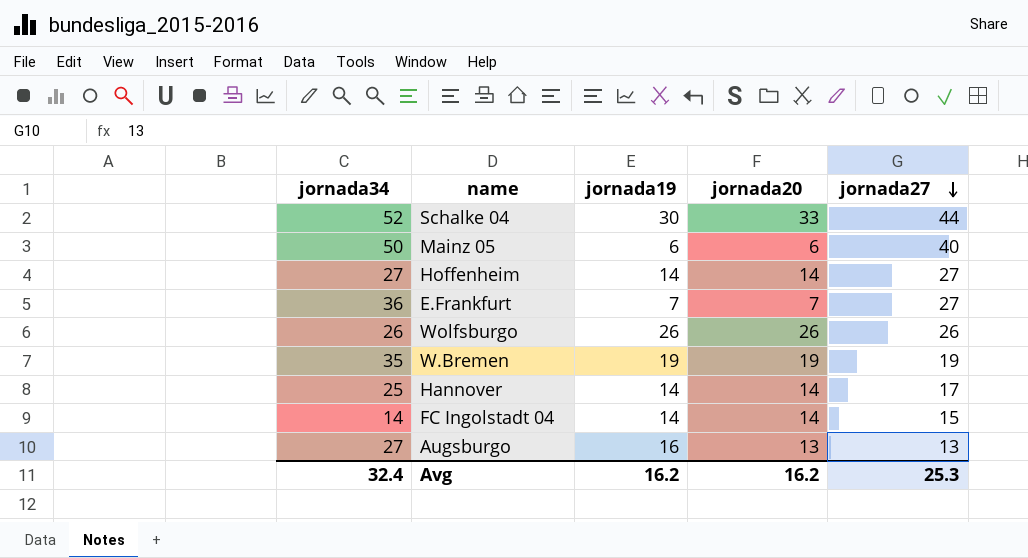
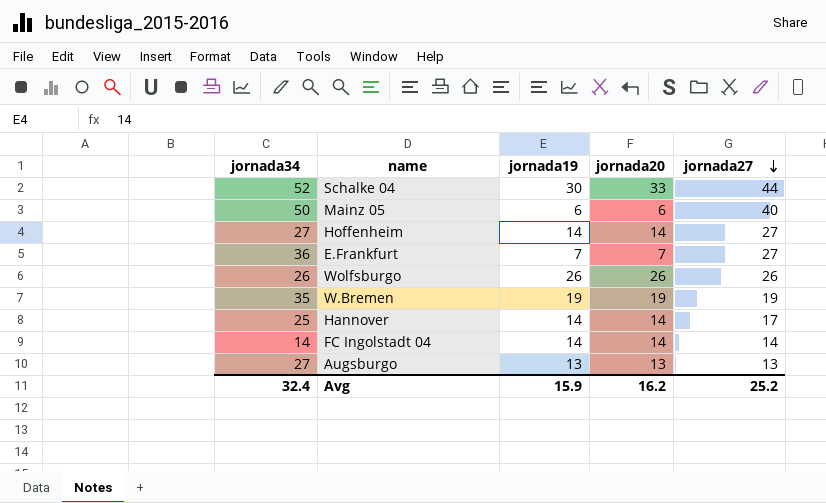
FC Ingolstadt 04 | jornada27: 15 -> 14
Augsburgo | jornada19: 16 -> 13
Avg | jornada19: 16.2 -> 15.9
Avg | jornada27: 25.3 -> 25.2

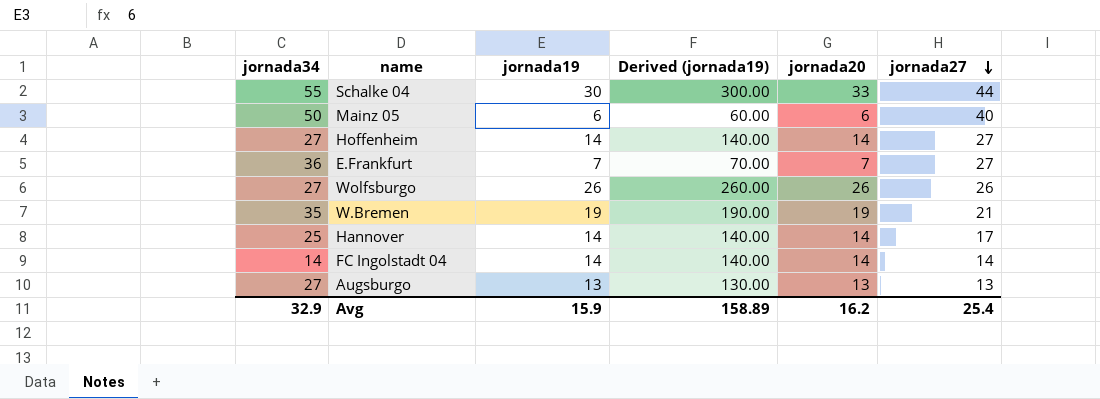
column Derived (jornada19) | formula: none -> [jornada19] * 10
Schalke 04 | jornada34: 52 -> 55
Wolfsburgo | jornada34: 26 -> 27
W.Bremen | jornada27: 19 -> 21
Avg | jornada34: 32.4 -> 32.9
Avg | jornada27: 25.2 -> 25.4

